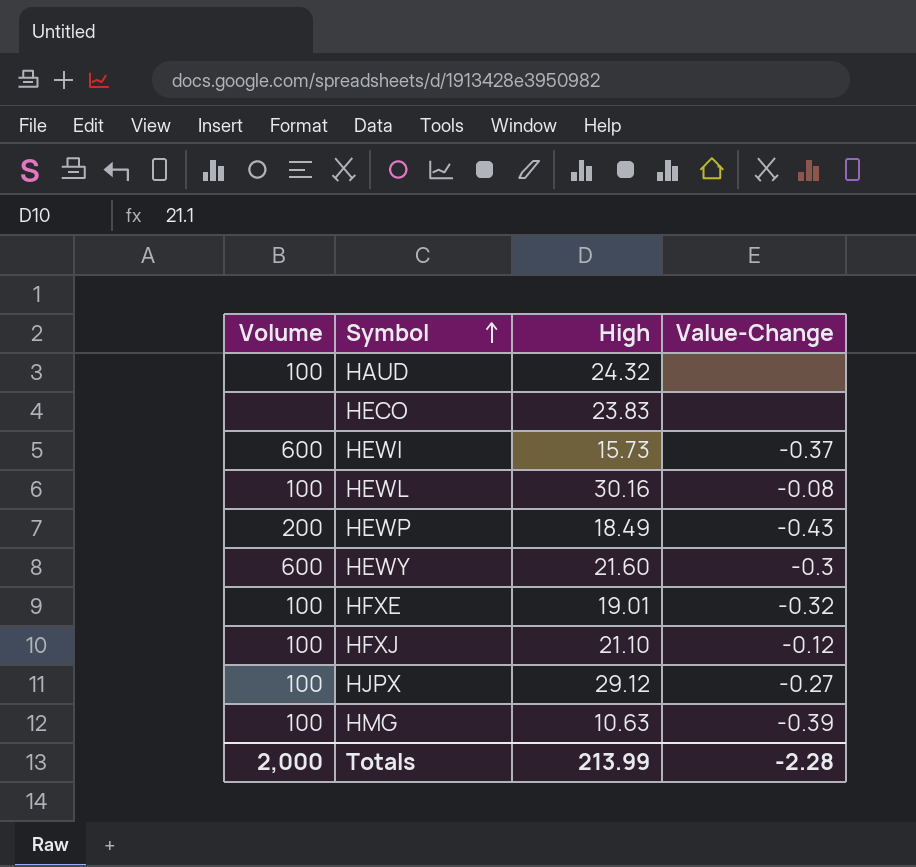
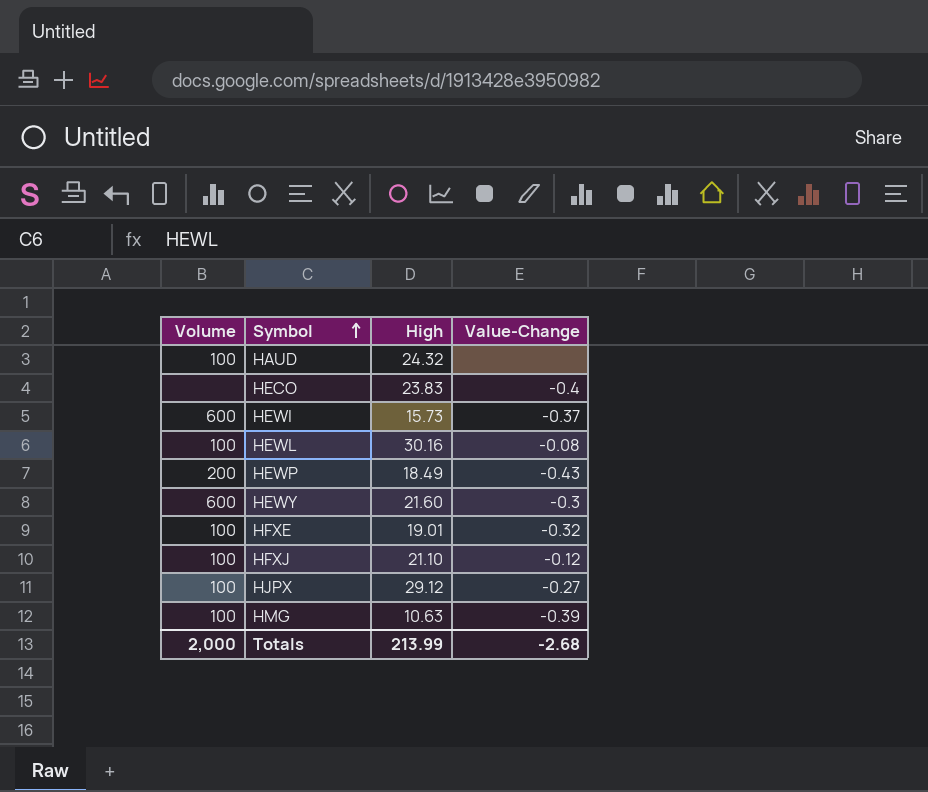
HECO | Value-Change: none -> -0.4
Totals | Value-Change: -2.28 -> -2.68

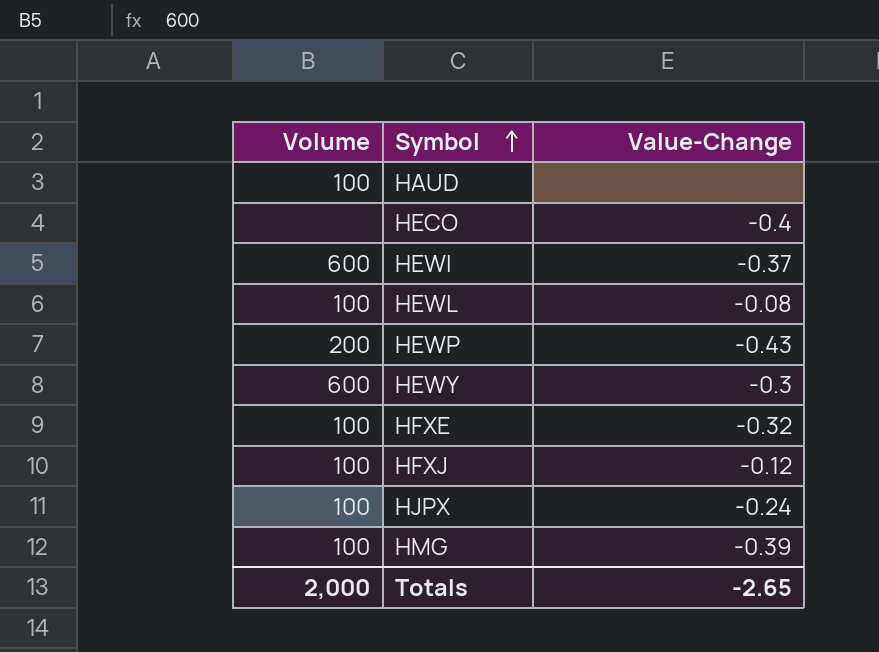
column High | position: 3 -> none
HJPX | Value-Change: -0.27 -> -0.24
Totals | Value-Change: -2.68 -> -2.65

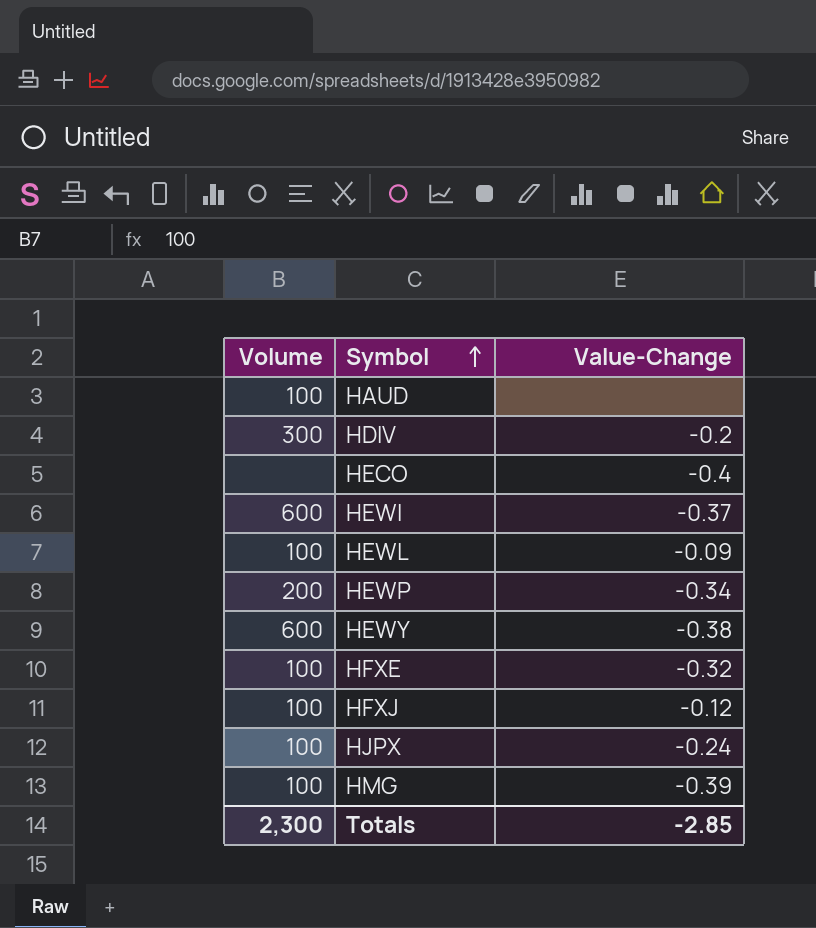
row HDIV: none -> 300 | -0.2
HEWL | Value-Change: -0.08 -> -0.09
HEWP | Value-Change: -0.43 -> -0.34
HEWY | Value-Change: -0.3 -> -0.38
Totals | Volume: 2,000 -> 2,300
Totals | Value-Change: -2.65 -> -2.85

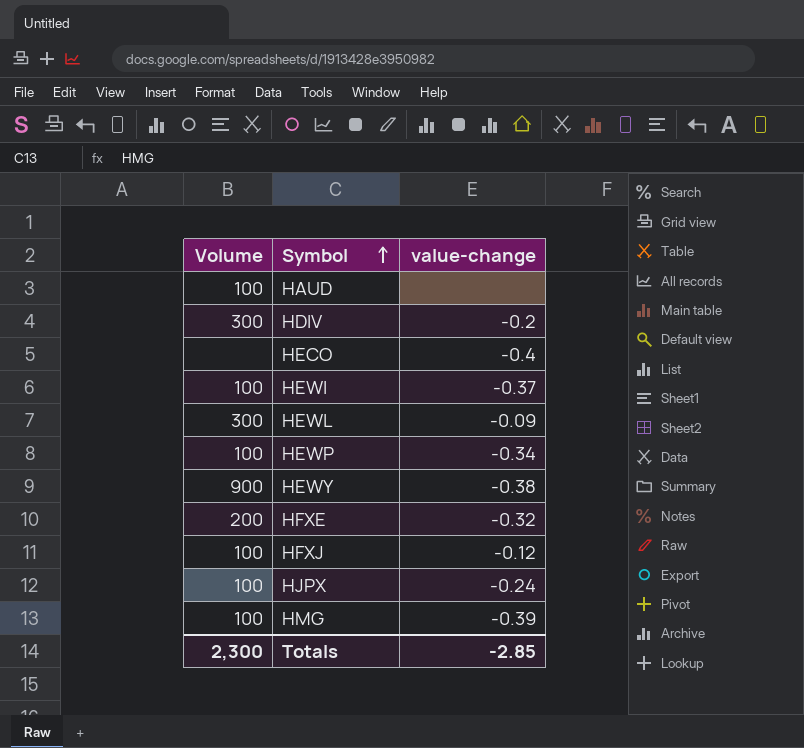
column name: Value-Change -> value-change
HEWI | Volume: 600 -> 100
HEWL | Volume: 100 -> 300
HEWP | Volume: 200 -> 100
HEWY | Volume: 600 -> 900
HFXE | Volume: 100 -> 200

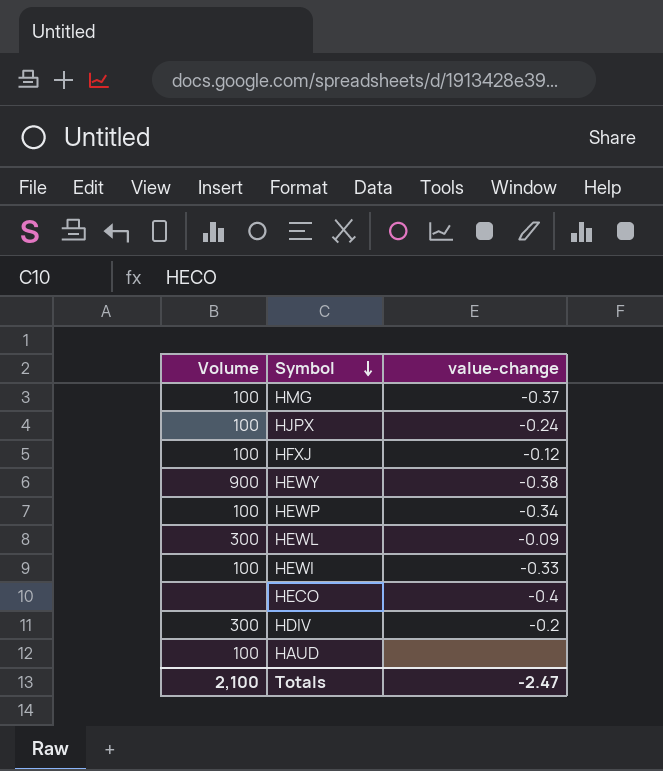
row order: Symbol ascending -> Symbol descending
row HFXE: 200 | -0.32 -> none
HMG | value-change: -0.39 -> -0.37
HEWI | value-change: -0.37 -> -0.33
Totals | Volume: 2,300 -> 2,100
Totals | value-change: -2.85 -> -2.47

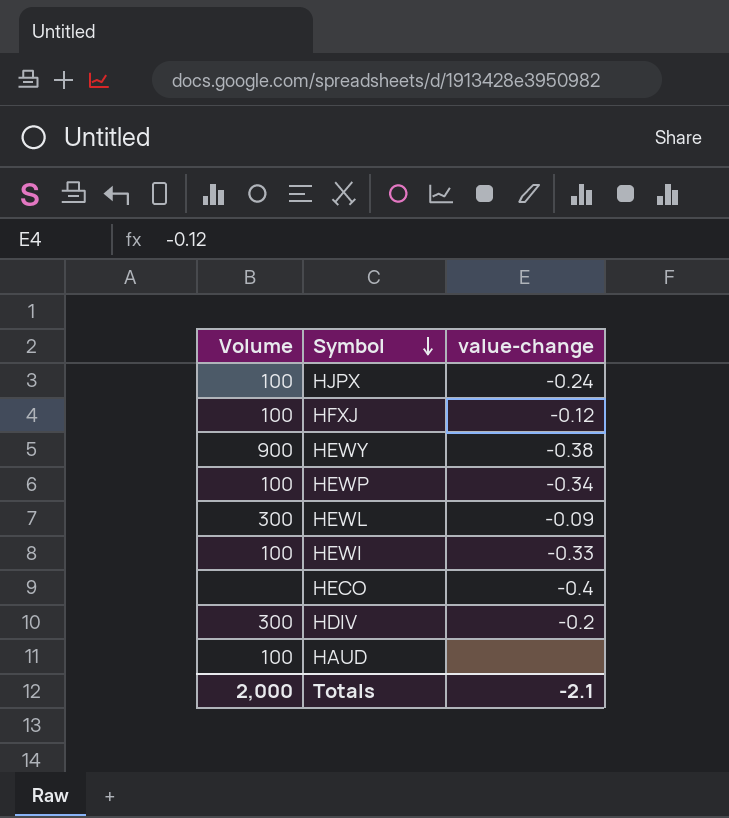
row HMG: 100 | -0.37 -> none
Totals | Volume: 2,100 -> 2,000
Totals | value-change: -2.47 -> -2.1

